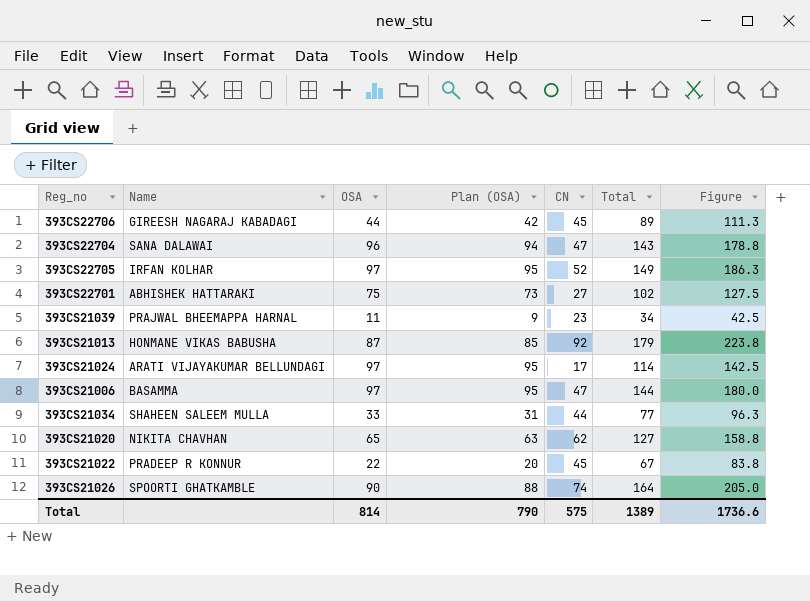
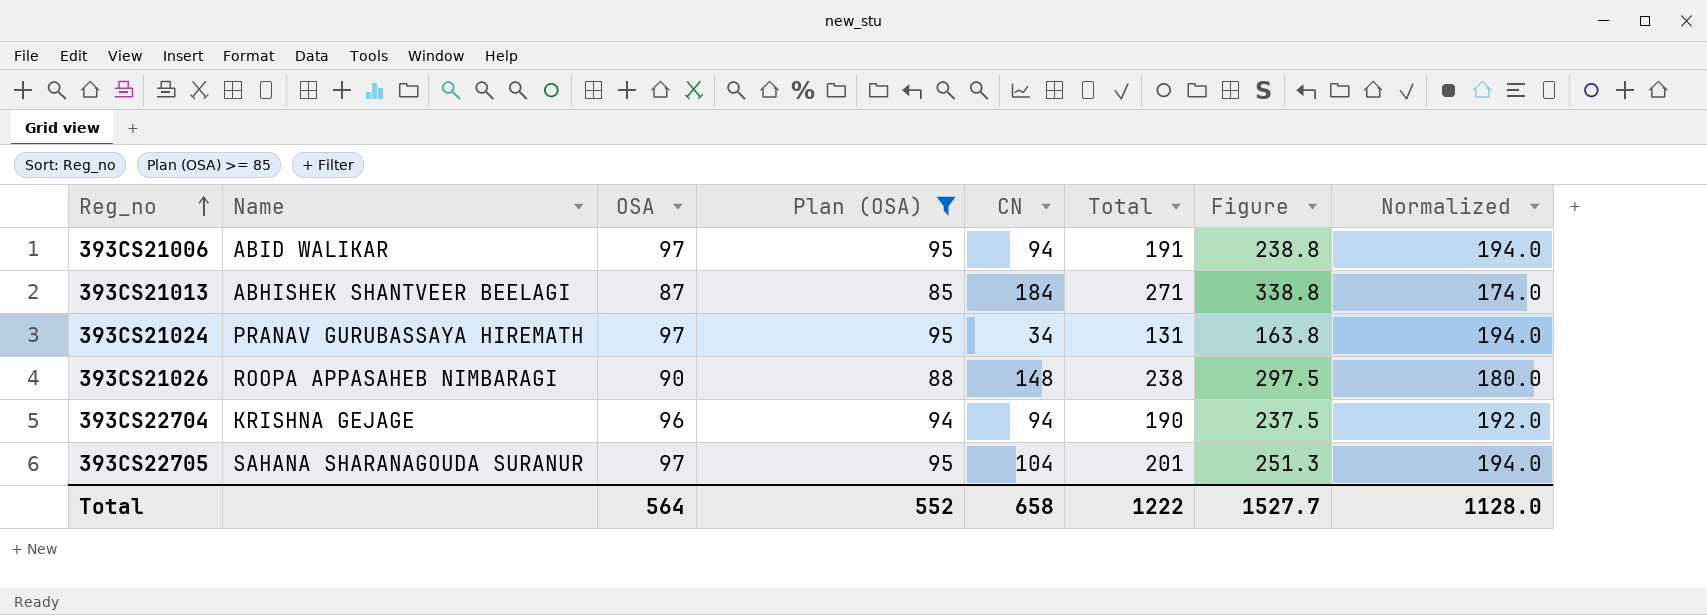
filter: none -> Plan (OSA) >= 85
row order: none -> Reg_no ascending
column Normalized | formula: none -> [OSA] * 2
393CS21006 | Name: BASAMMA -> ABID WALIKAR
393CS21006 | CN: 47 -> 94
393CS21006 | Total: 144 -> 191
393CS21006 | Figure: 180.0 -> 238.8
393CS21013 | Name: HONMANE VIKAS BABUSHA -> ABHISHEK SHANTVEER BEELAGI
393CS21013 | CN: 92 -> 184
393CS21013 | Total: 179 -> 271
393CS21013 | Figure: 223.8 -> 338.8
393CS21024 | Name: ARATI VIJAYAKUMAR BELLUNDAGI -> PRANAV GURUBASSAYA HIREMATH
393CS21024 | CN: 17 -> 34
393CS21024 | Total: 114 -> 131
393CS21024 | Figure: 142.5 -> 163.8
393CS21026 | Name: SPOORTI GHATKAMBLE -> ROOPA APPASAHEB NIMBARAGI
393CS21026 | CN: 74 -> 148
393CS21026 | Total: 164 -> 238
393CS21026 | Figure: 205.0 -> 297.5
393CS22704 | Name: SANA DALAWAI -> KRISHNA GEJAGE
393CS22704 | CN: 47 -> 94
393CS22704 | Total: 143 -> 190
393CS22704 | Figure: 178.8 -> 237.5
393CS22705 | Name: IRFAN KOLHAR -> SAHANA SHARANAGOUDA SURANUR
393CS22705 | CN: 52 -> 104
393CS22705 | Total: 149 -> 201
393CS22705 | Figure: 186.3 -> 251.3
Total | OSA: 814 -> 564
Total | Plan (OSA): 790 -> 552
Total | CN: 575 -> 658
Total | Total: 1389 -> 1222
Total | Figure: 1736.6 -> 1527.7

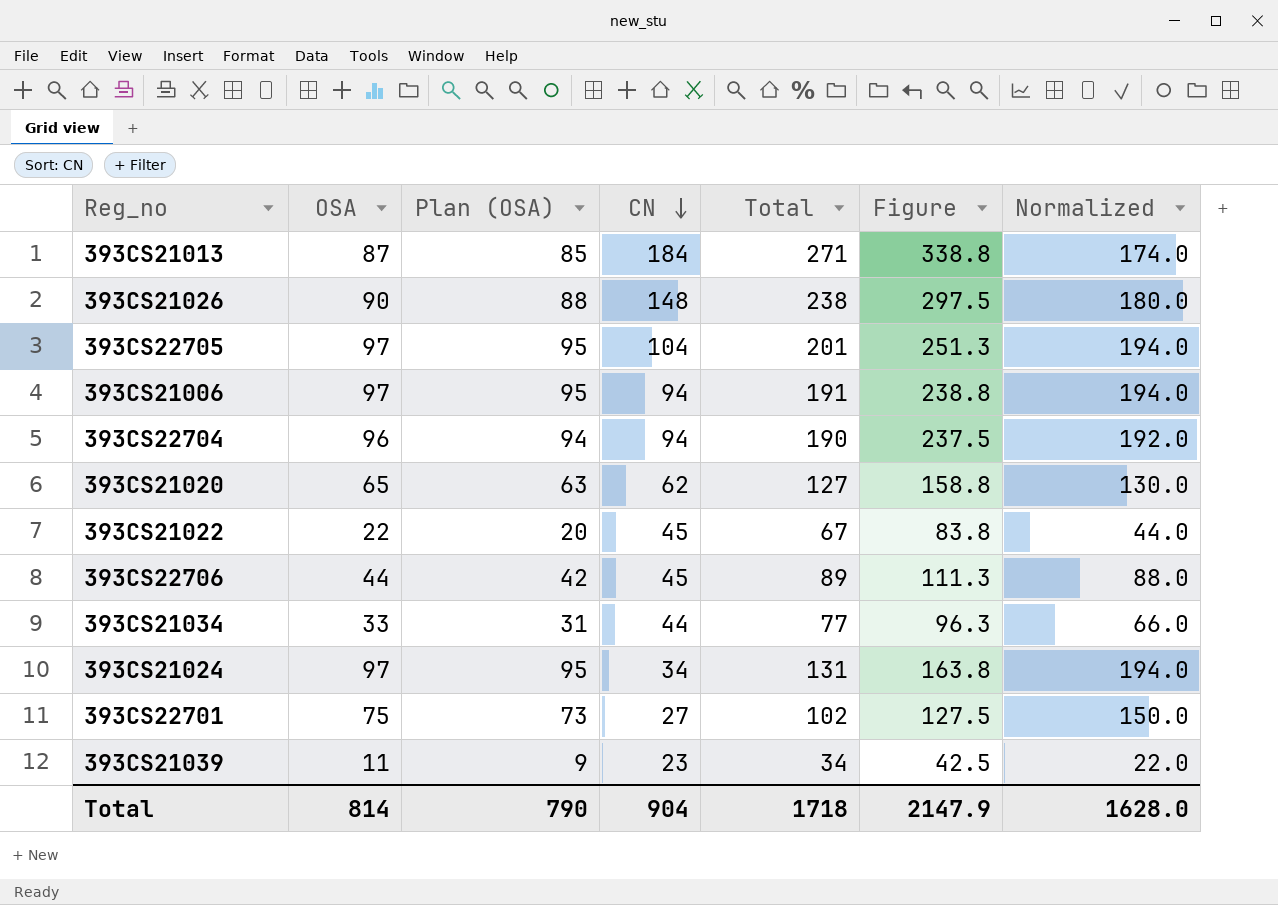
filter: Plan (OSA) >= 85 -> none
row order: Reg_no ascending -> CN descending
column Name | position: 2 -> none
Total | OSA: 564 -> 814
Total | Plan (OSA): 552 -> 790
Total | CN: 658 -> 904
Total | Total: 1222 -> 1718
Total | Figure: 1527.7 -> 2147.9
Total | Normalized: 1128.0 -> 1628.0

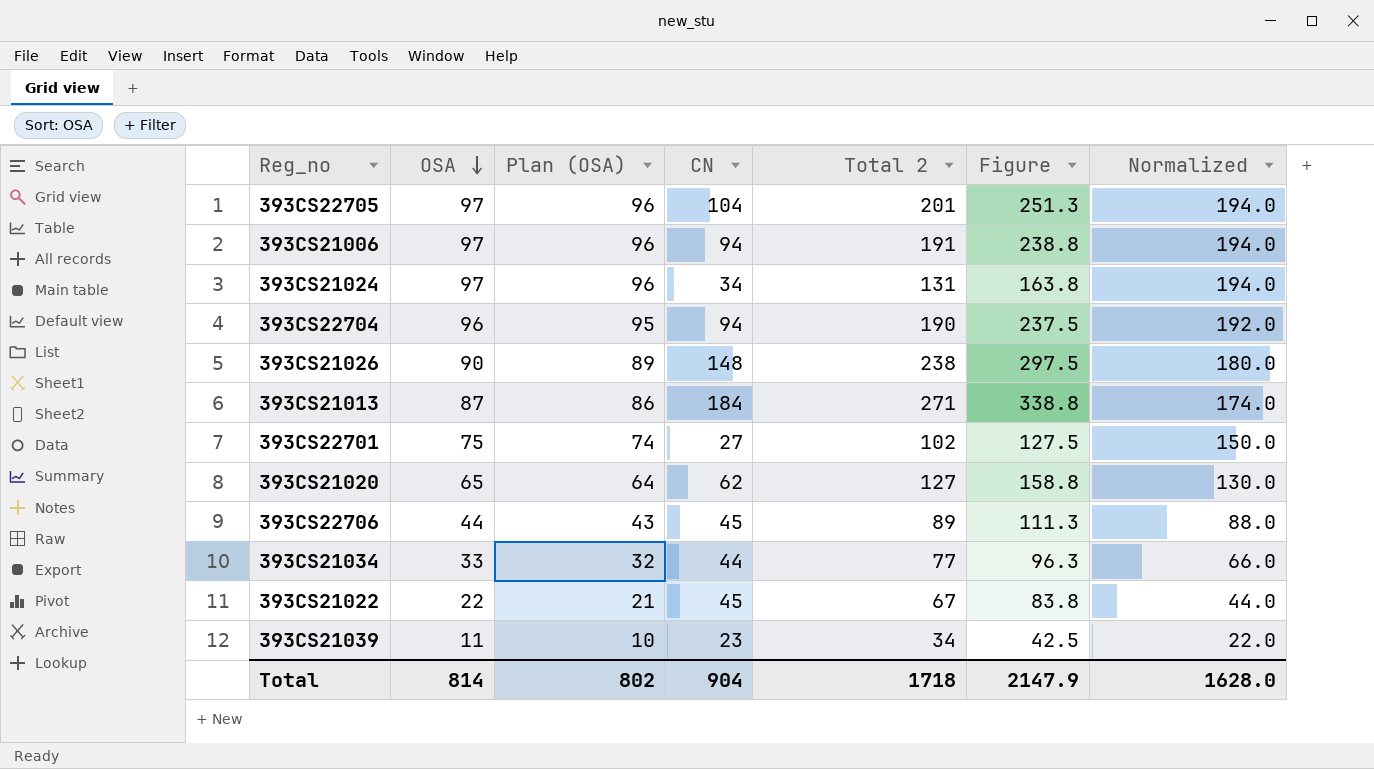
row order: CN descending -> OSA descending
column Plan (OSA) | formula: [OSA] - 2 -> [OSA] - 1
column name: Total -> Total 2
Total | Plan (OSA): 790 -> 802

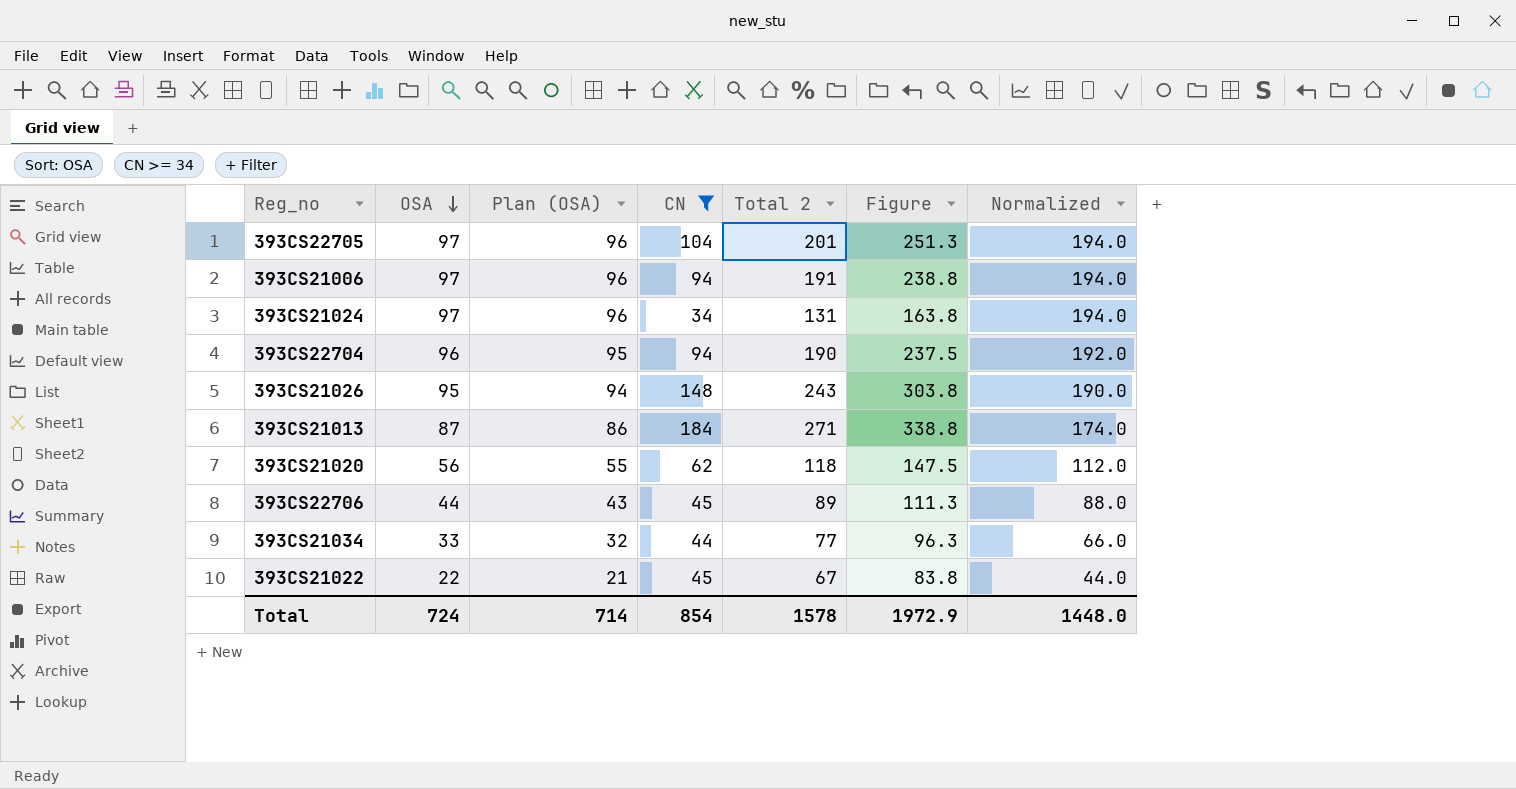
filter: none -> CN >= 34
393CS21026 | OSA: 90 -> 95
393CS21026 | Plan (OSA): 89 -> 94
393CS21026 | Total 2: 238 -> 243
393CS21026 | Figure: 297.5 -> 303.8
393CS21026 | Normalized: 180.0 -> 190.0
393CS21020 | OSA: 65 -> 56
393CS21020 | Plan (OSA): 64 -> 55
393CS21020 | Total 2: 127 -> 118
393CS21020 | Figure: 158.8 -> 147.5
393CS21020 | Normalized: 130.0 -> 112.0
Total | OSA: 814 -> 724
Total | Plan (OSA): 802 -> 714
Total | CN: 904 -> 854
Total | Total 2: 1718 -> 1578
Total | Figure: 2147.9 -> 1972.9
Total | Normalized: 1628.0 -> 1448.0

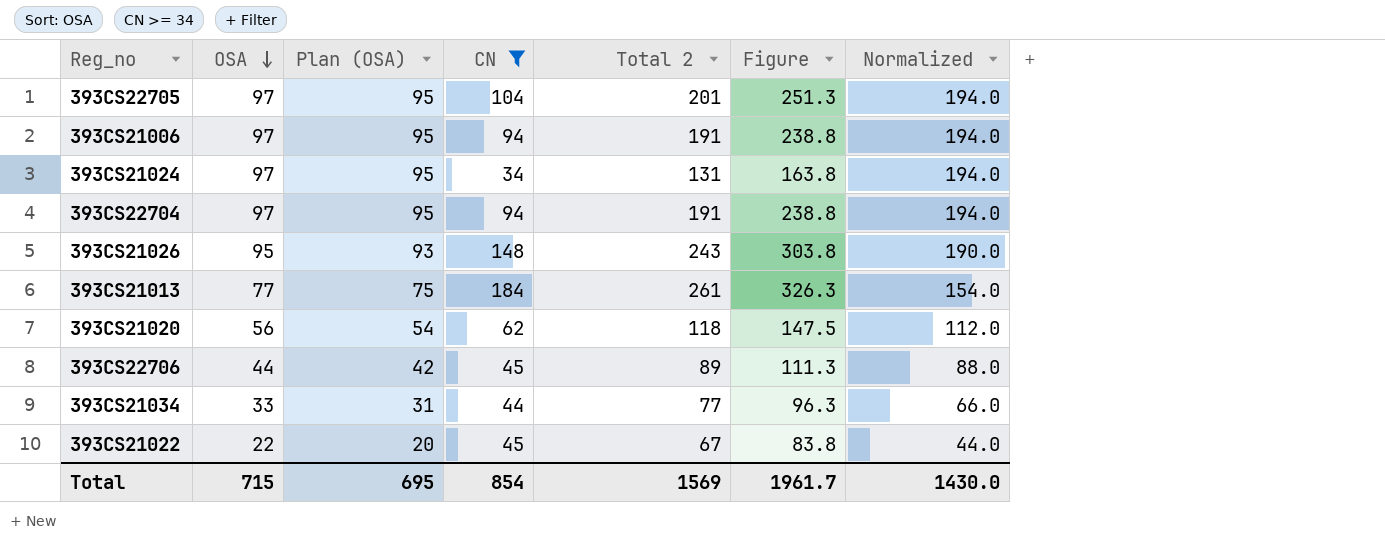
column Plan (OSA) | formula: [OSA] - 1 -> [OSA] - 2
393CS22704 | OSA: 96 -> 97
393CS22704 | Total 2: 190 -> 191
393CS22704 | Figure: 237.5 -> 238.8
393CS22704 | Normalized: 192.0 -> 194.0
393CS21013 | OSA: 87 -> 77
393CS21013 | Total 2: 271 -> 261
393CS21013 | Figure: 338.8 -> 326.3
393CS21013 | Normalized: 174.0 -> 154.0
Total | OSA: 724 -> 715
Total | Plan (OSA): 714 -> 695
Total | Total 2: 1578 -> 1569
Total | Figure: 1972.9 -> 1961.7
Total | Normalized: 1448.0 -> 1430.0

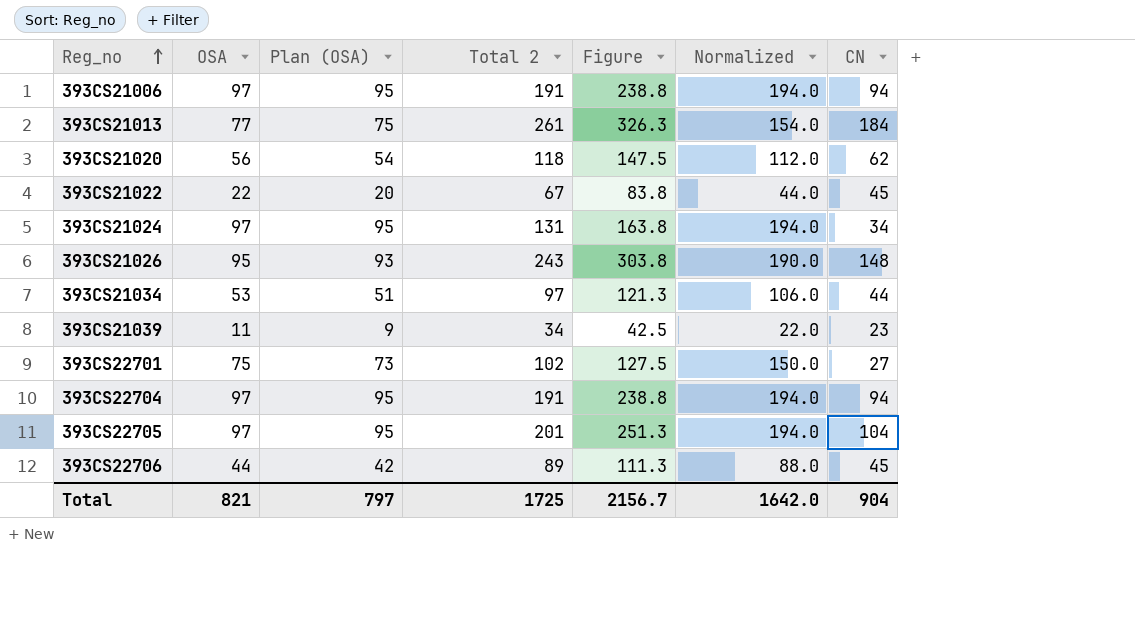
filter: CN >= 34 -> none
row order: OSA descending -> Reg_no ascending
column CN | position: 4 -> 7
393CS21034 | OSA: 33 -> 53
393CS21034 | Plan (OSA): 31 -> 51
393CS21034 | Total 2: 77 -> 97
393CS21034 | Figure: 96.3 -> 121.3
393CS21034 | Normalized: 66.0 -> 106.0
Total | OSA: 715 -> 821
Total | Plan (OSA): 695 -> 797
Total | Total 2: 1569 -> 1725
Total | Figure: 1961.7 -> 2156.7
Total | Normalized: 1430.0 -> 1642.0
Total | CN: 854 -> 904

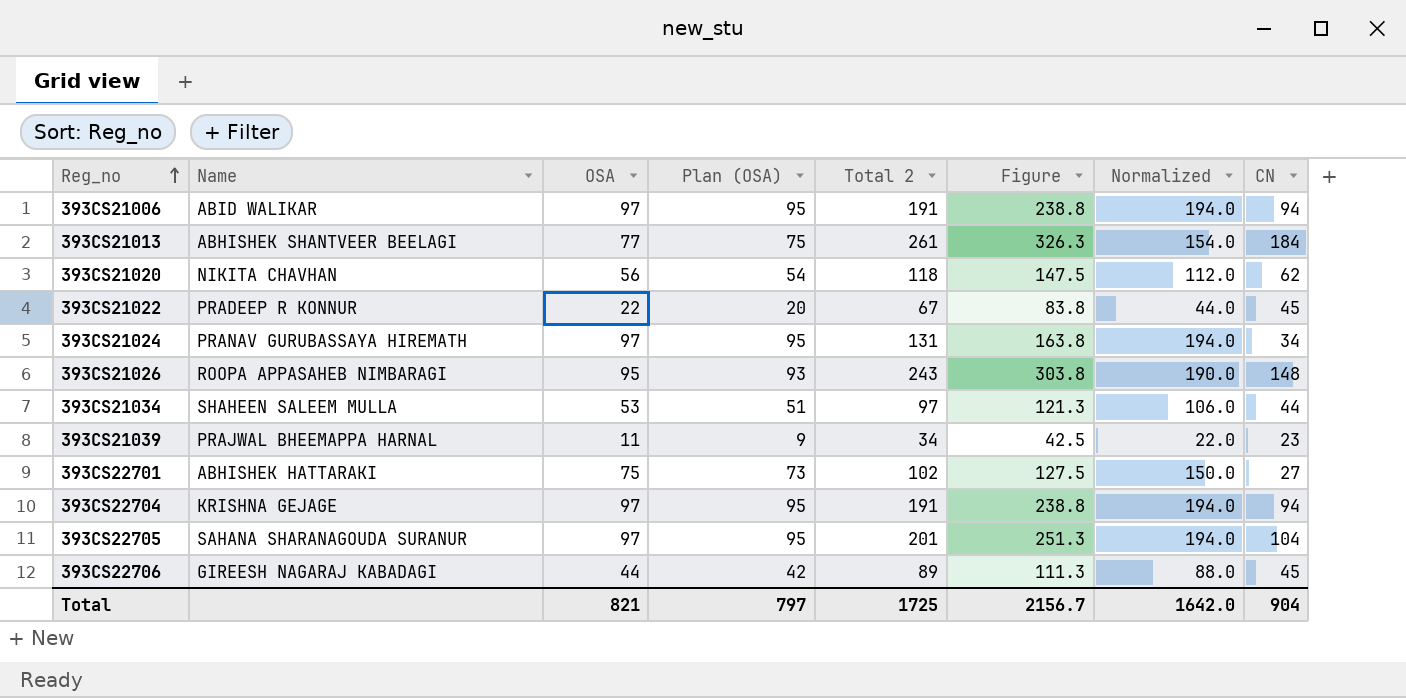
column Name | position: none -> 2

